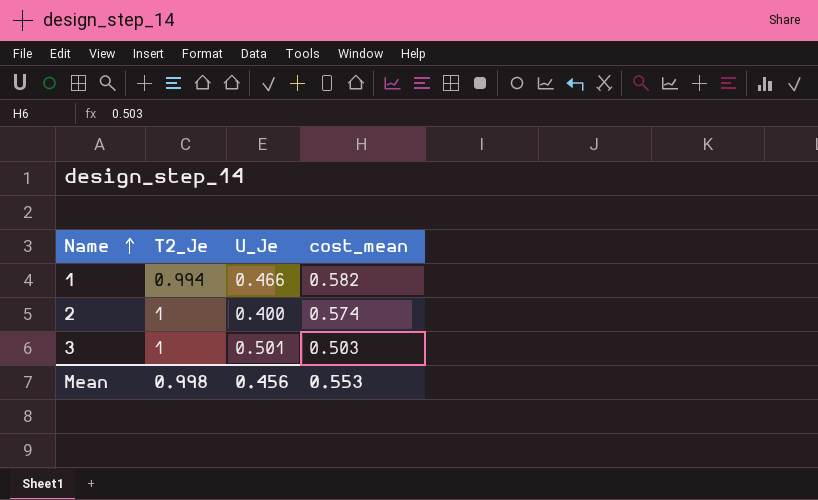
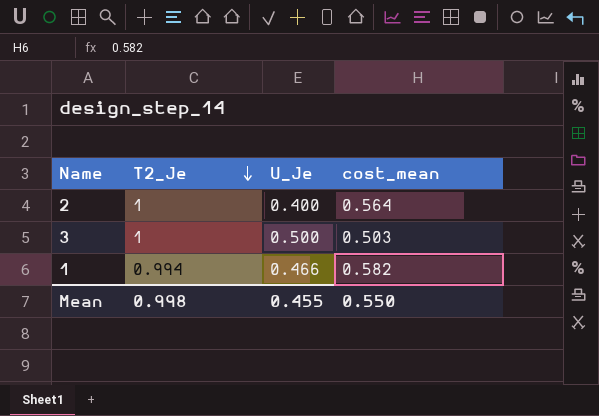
row order: Name ascending -> T2_Je descending
2 | cost_mean: 0.574 -> 0.564
3 | U_Je: 0.501 -> 0.500
Mean | U_Je: 0.456 -> 0.455
Mean | cost_mean: 0.553 -> 0.550

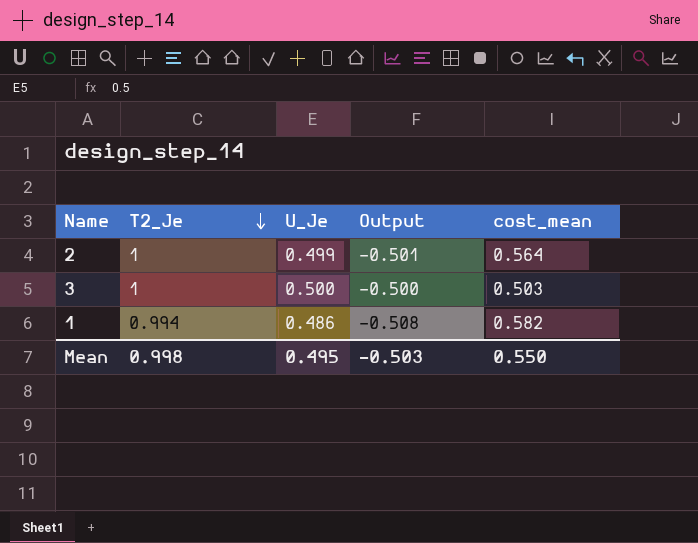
column Output | formula: none -> [U_Je] - [T2_Je]
2 | U_Je: 0.400 -> 0.499
1 | U_Je: 0.466 -> 0.486
Mean | U_Je: 0.455 -> 0.495

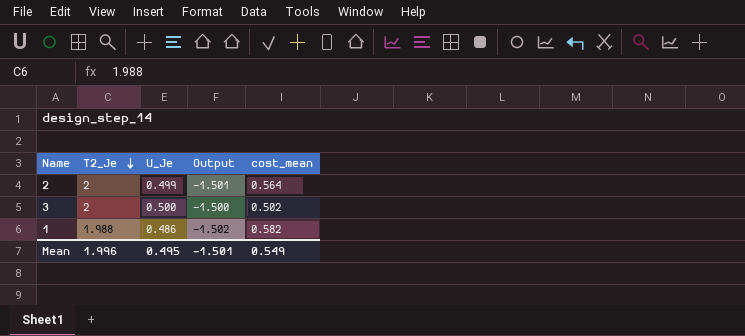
2 | T2_Je: 1 -> 2
2 | Output: -0.501 -> -1.501
3 | T2_Je: 1 -> 2
3 | Output: -0.500 -> -1.500
3 | cost_mean: 0.503 -> 0.502
1 | T2_Je: 0.994 -> 1.988
1 | Output: -0.508 -> -1.502
Mean | T2_Je: 0.998 -> 1.996
Mean | Output: -0.503 -> -1.501
Mean | cost_mean: 0.550 -> 0.549

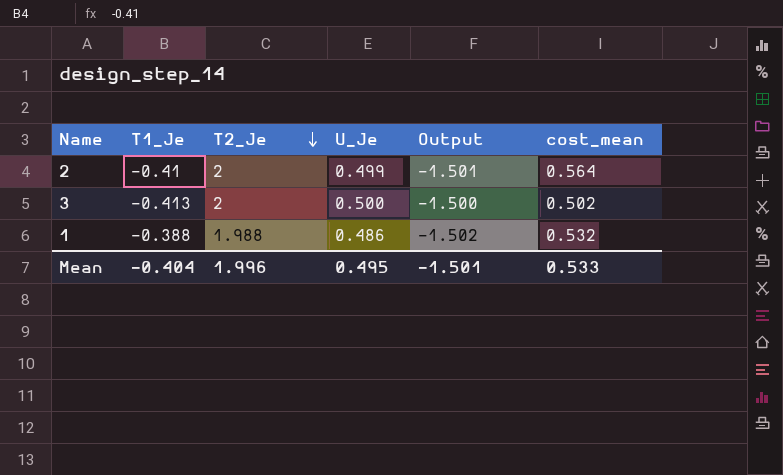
column T1_Je | position: none -> 2
1 | cost_mean: 0.582 -> 0.532
Mean | cost_mean: 0.549 -> 0.533

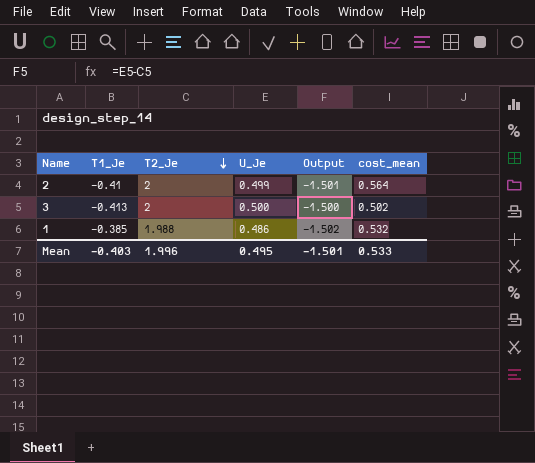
1 | T1_Je: -0.388 -> -0.385
Mean | T1_Je: -0.404 -> -0.403

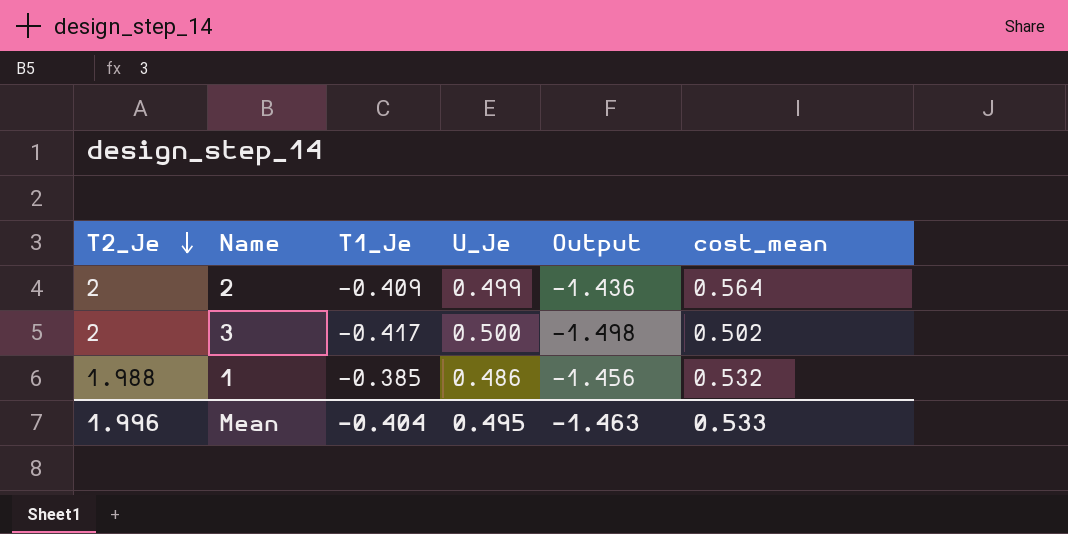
column T2_Je | position: 3 -> 1
column Output | formula: [U_Je] - [T2_Je] -> [cost_mean] - [T2_Je]
2 | T1_Je: -0.41 -> -0.409
3 | T1_Je: -0.413 -> -0.417
Mean | T1_Je: -0.403 -> -0.404
Mean | Output: -1.501 -> -1.463

